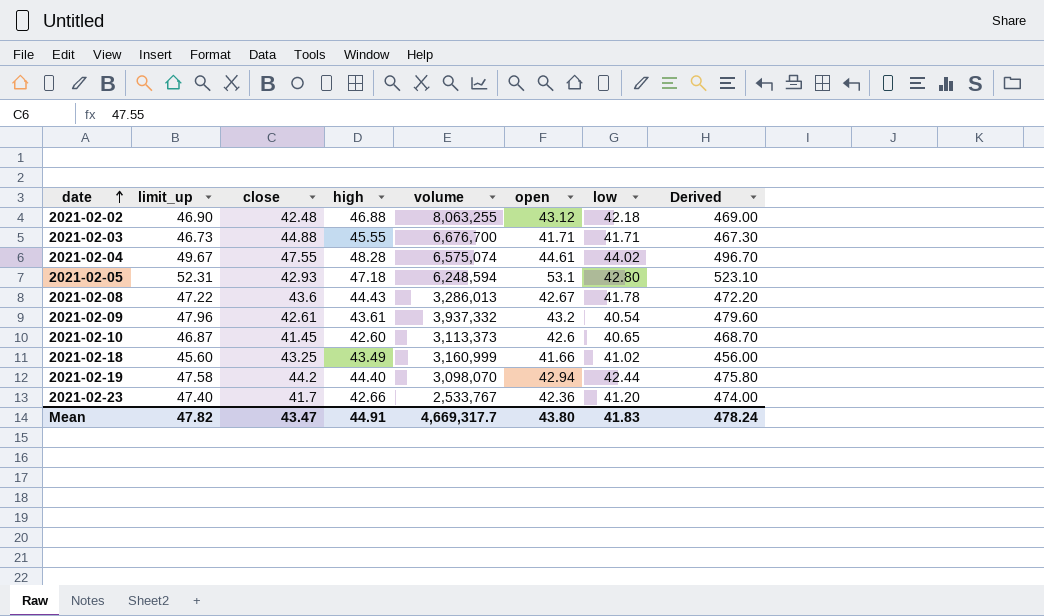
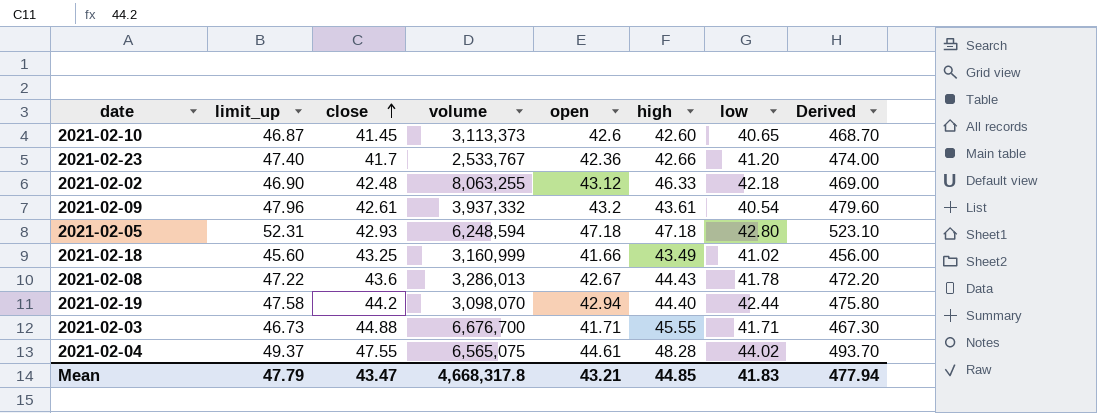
row order: date ascending -> close ascending
column high | position: 4 -> 6
2021-02-02 | high: 46.88 -> 46.33
2021-02-05 | open: 53.1 -> 47.18
2021-02-04 | limit_up: 49.67 -> 49.37
2021-02-04 | volume: 6,575,074 -> 6,565,075
2021-02-04 | Derived: 496.70 -> 493.70
Mean | limit_up: 47.82 -> 47.79
Mean | volume: 4,669,317.7 -> 4,668,317.8
Mean | open: 43.80 -> 43.21
Mean | high: 44.91 -> 44.85
Mean | Derived: 478.24 -> 477.94

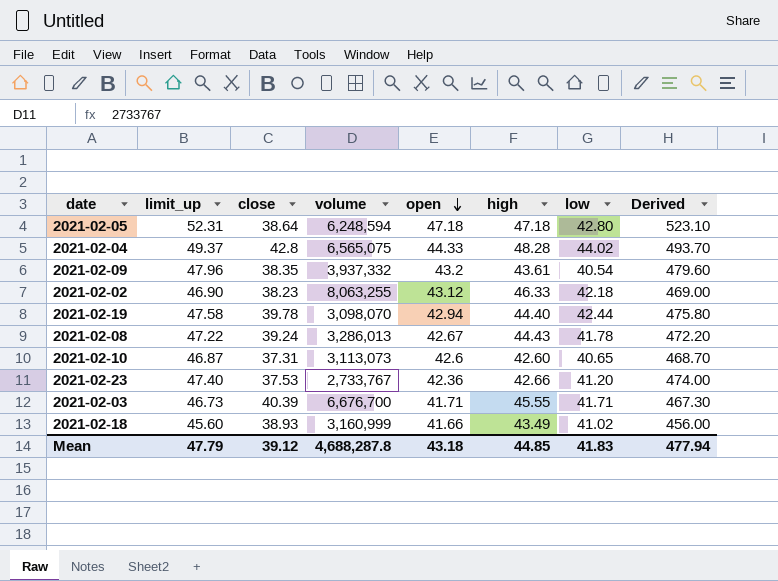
row order: close ascending -> open descending
2021-02-05 | close: 42.93 -> 38.64
2021-02-04 | close: 47.55 -> 42.8
2021-02-04 | open: 44.61 -> 44.33
2021-02-09 | close: 42.61 -> 38.35
2021-02-02 | close: 42.48 -> 38.23
2021-02-19 | close: 44.2 -> 39.78
2021-02-08 | close: 43.6 -> 39.24
2021-02-10 | close: 41.45 -> 37.31
2021-02-10 | volume: 3,113,373 -> 3,113,073
2021-02-23 | close: 41.7 -> 37.53
2021-02-23 | volume: 2,533,767 -> 2,733,767
2021-02-03 | close: 44.88 -> 40.39
2021-02-18 | close: 43.25 -> 38.93
Mean | close: 43.47 -> 39.12
Mean | volume: 4,668,317.8 -> 4,688,287.8
Mean | open: 43.21 -> 43.18

